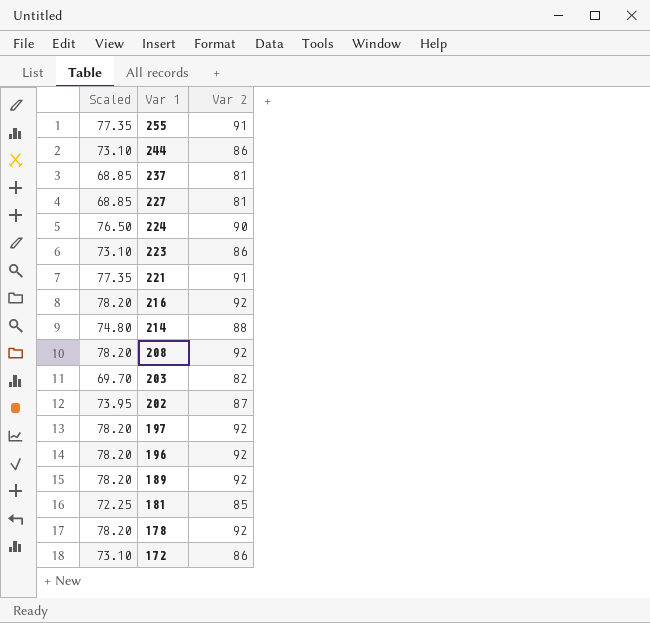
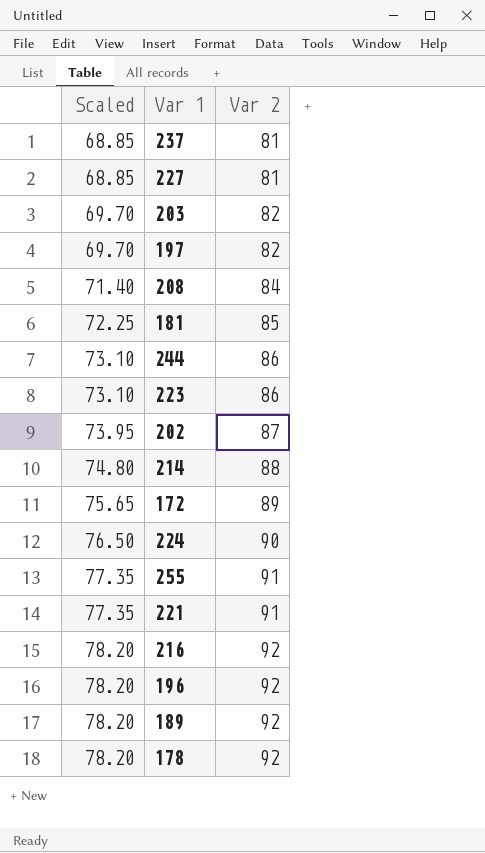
row order: Var 1 descending -> Scaled ascending
197 | Scaled: 78.20 -> 69.70
197 | Var 2: 92 -> 82
208 | Scaled: 78.20 -> 71.40
208 | Var 2: 92 -> 84
172 | Scaled: 73.10 -> 75.65
172 | Var 2: 86 -> 89

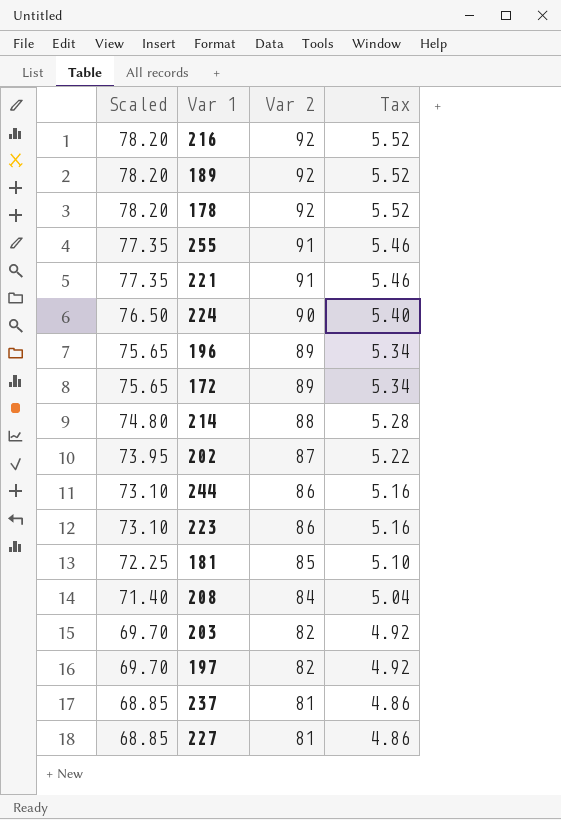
row order: Scaled ascending -> Scaled descending
column Tax | formula: none -> [Var 2] * 0.06
196 | Scaled: 78.20 -> 75.65
196 | Var 2: 92 -> 89

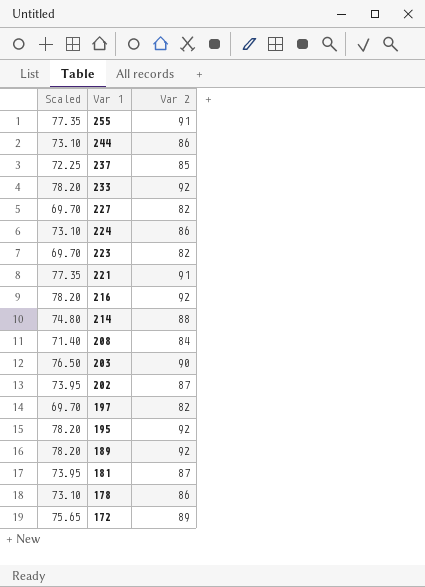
row order: Scaled descending -> Var 1 descending
column Tax | formula: [Var 2] * 0.06 -> none
row 196: 75.65 | 89 | 5.34 -> none
237 | Scaled: 68.85 -> 72.25
237 | Var 2: 81 -> 85
row 233: none -> 78.20 | 92
227 | Scaled: 68.85 -> 69.70
227 | Var 2: 81 -> 82
224 | Scaled: 76.50 -> 73.10
224 | Var 2: 90 -> 86
223 | Scaled: 73.10 -> 69.70
223 | Var 2: 86 -> 82
203 | Scaled: 69.70 -> 76.50
203 | Var 2: 82 -> 90
row 195: none -> 78.20 | 92
181 | Scaled: 72.25 -> 73.95
181 | Var 2: 85 -> 87
178 | Scaled: 78.20 -> 73.10
178 | Var 2: 92 -> 86

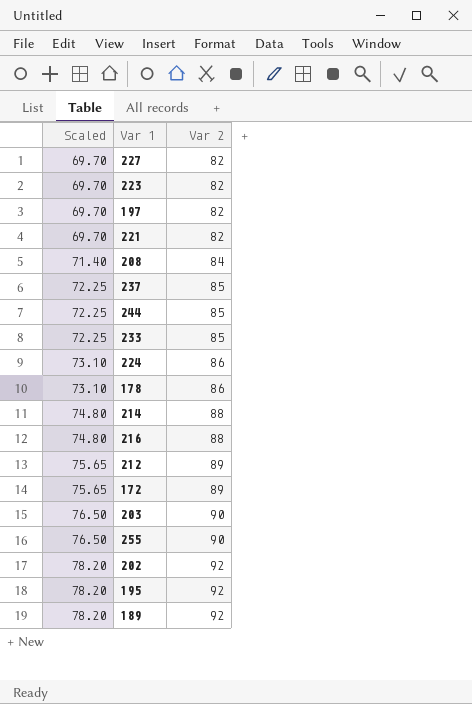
row order: Var 1 descending -> Scaled ascending
row 181: 73.95 | 87 -> none
221 | Scaled: 77.35 -> 69.70
221 | Var 2: 91 -> 82
244 | Scaled: 73.10 -> 72.25
244 | Var 2: 86 -> 85
233 | Scaled: 78.20 -> 72.25
233 | Var 2: 92 -> 85
216 | Scaled: 78.20 -> 74.80
216 | Var 2: 92 -> 88
row 212: none -> 75.65 | 89
255 | Scaled: 77.35 -> 76.50
255 | Var 2: 91 -> 90
202 | Scaled: 73.95 -> 78.20
202 | Var 2: 87 -> 92

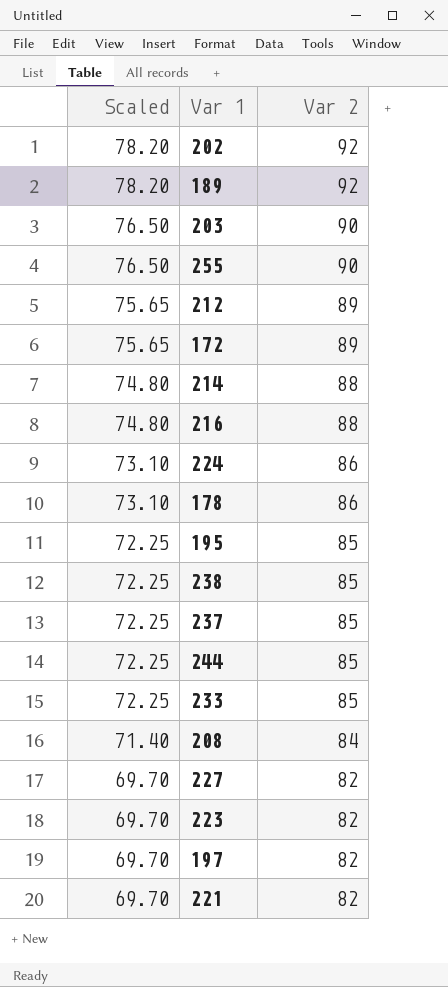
row order: Scaled ascending -> Scaled descending
195 | Scaled: 78.20 -> 72.25
195 | Var 2: 92 -> 85
row 238: none -> 72.25 | 85

